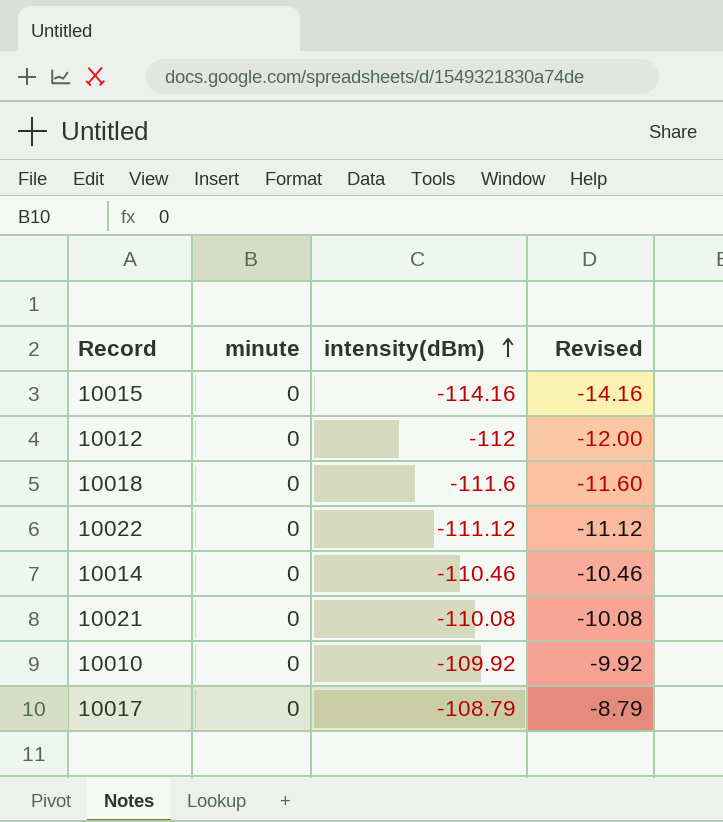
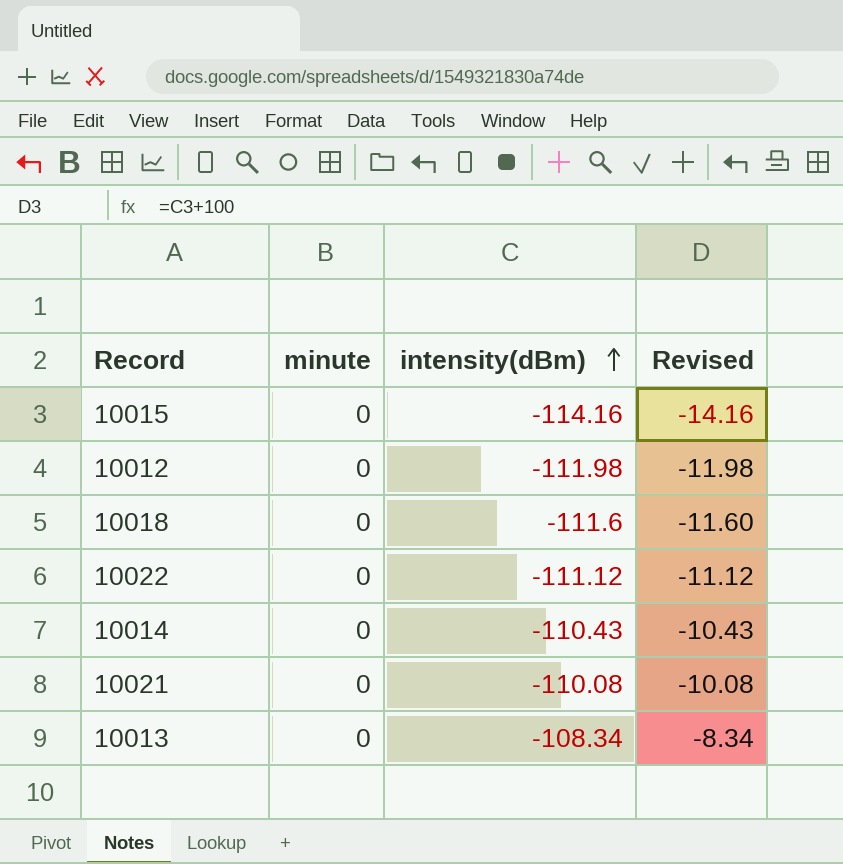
row 10010: 0 | -109.92 | -9.92 -> none
row 10017: 0 | -108.79 | -8.79 -> none
10012 | intensity(dBm): -112 -> -111.98
10012 | Revised: -12.00 -> -11.98
10014 | intensity(dBm): -110.46 -> -110.43
10014 | Revised: -10.46 -> -10.43
row 10013: none -> 0 | -108.34 | -8.34

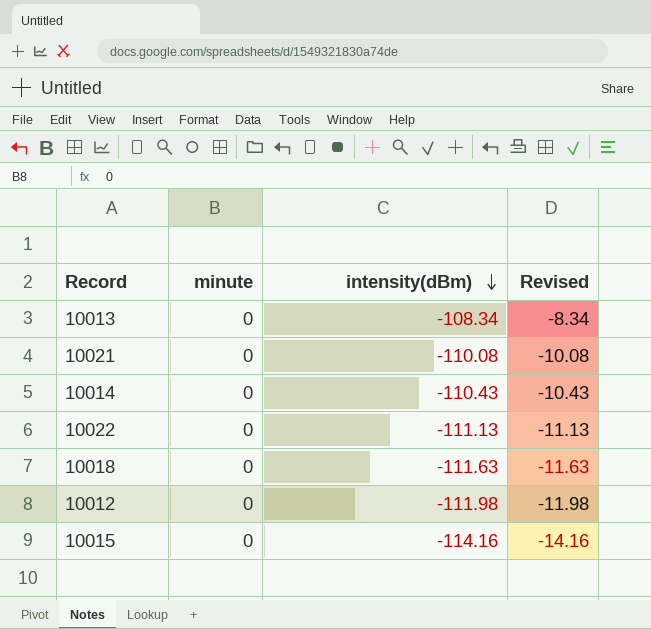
row order: intensity(dBm) ascending -> intensity(dBm) descending
10022 | intensity(dBm): -111.12 -> -111.13
10022 | Revised: -11.12 -> -11.13
10018 | intensity(dBm): -111.6 -> -111.63
10018 | Revised: -11.60 -> -11.63

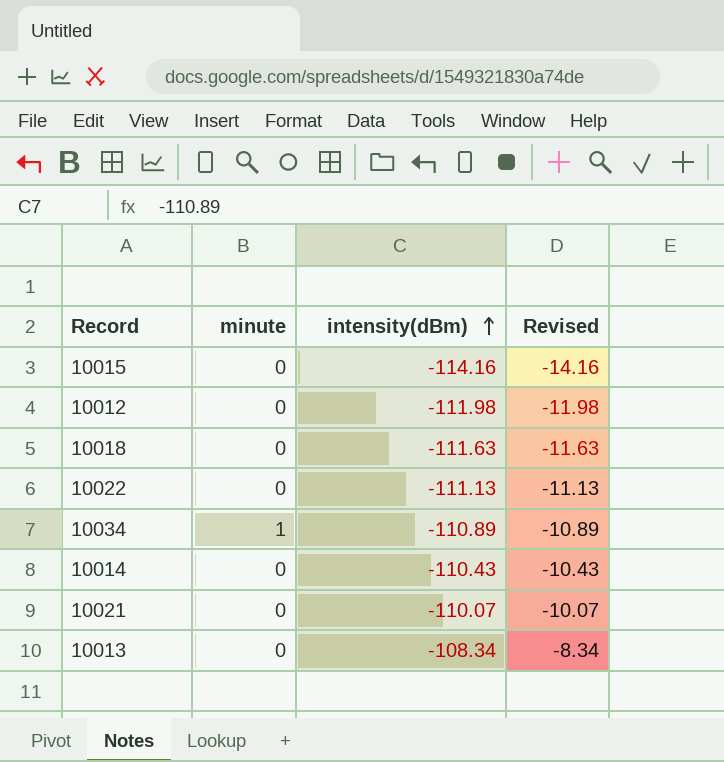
row order: intensity(dBm) descending -> intensity(dBm) ascending
row 10034: none -> 1 | -110.89 | -10.89
10021 | intensity(dBm): -110.08 -> -110.07
10021 | Revised: -10.08 -> -10.07

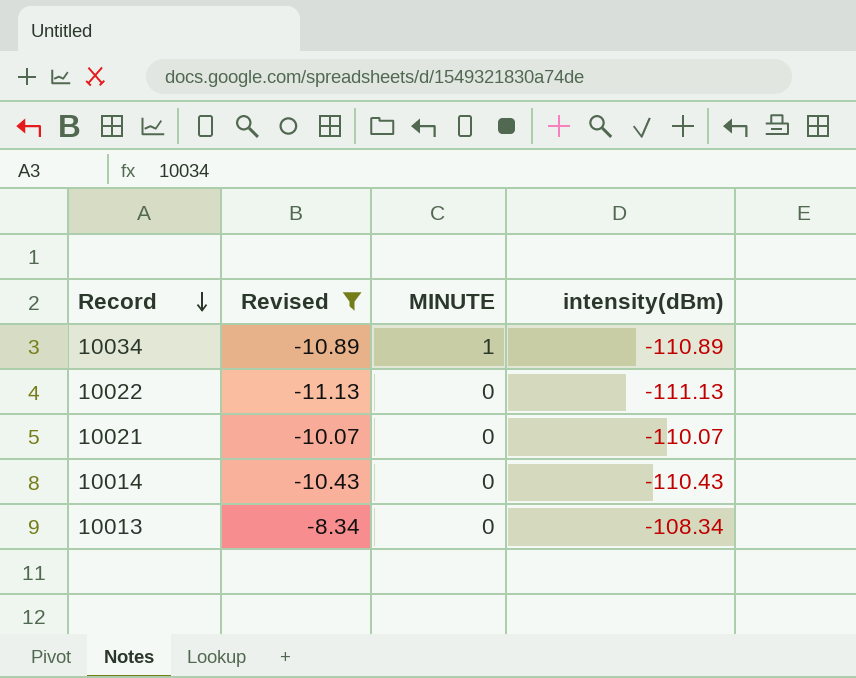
filter: none -> Revised >= -11.13
row order: intensity(dBm) ascending -> Record descending
column Revised | position: 4 -> 2
column name: minute -> MINUTE

